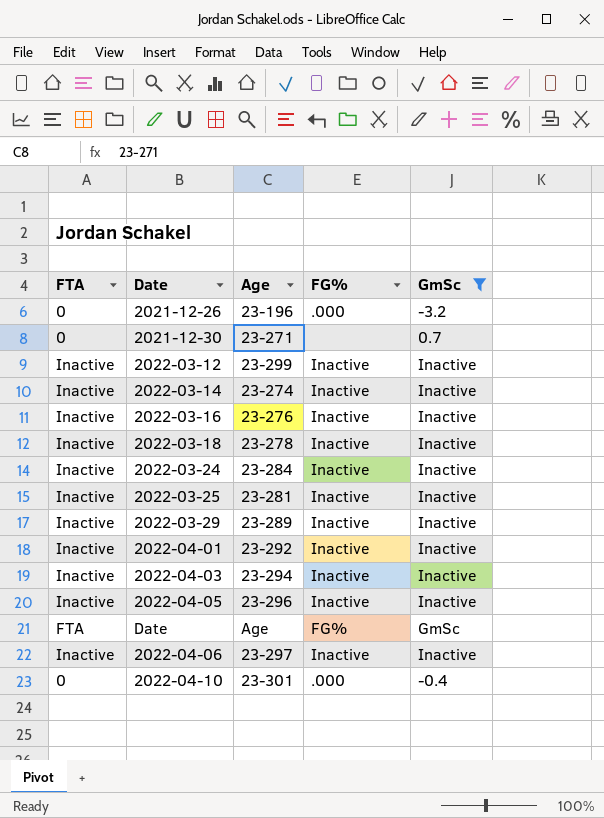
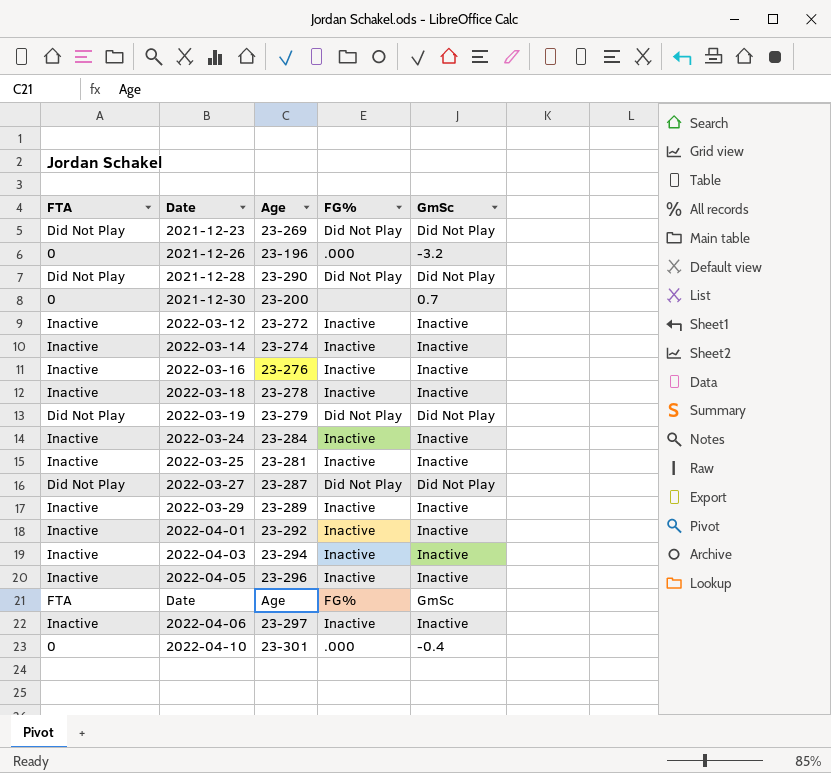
filter: GmSc != Did Not Play -> none
2021-12-30 | Age: 23-271 -> 23-200
2022-03-12 | Age: 23-299 -> 23-272

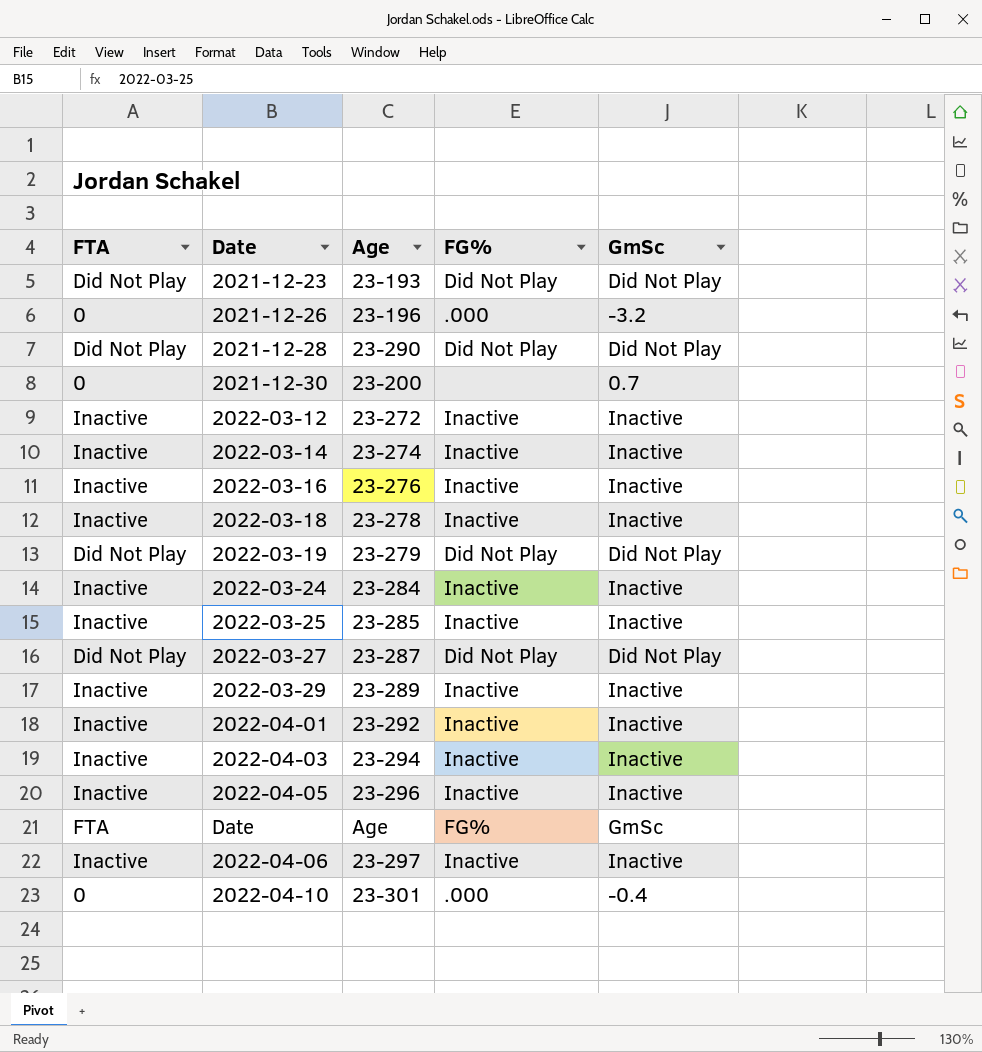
2021-12-23 | Age: 23-269 -> 23-193
2022-03-25 | Age: 23-281 -> 23-285

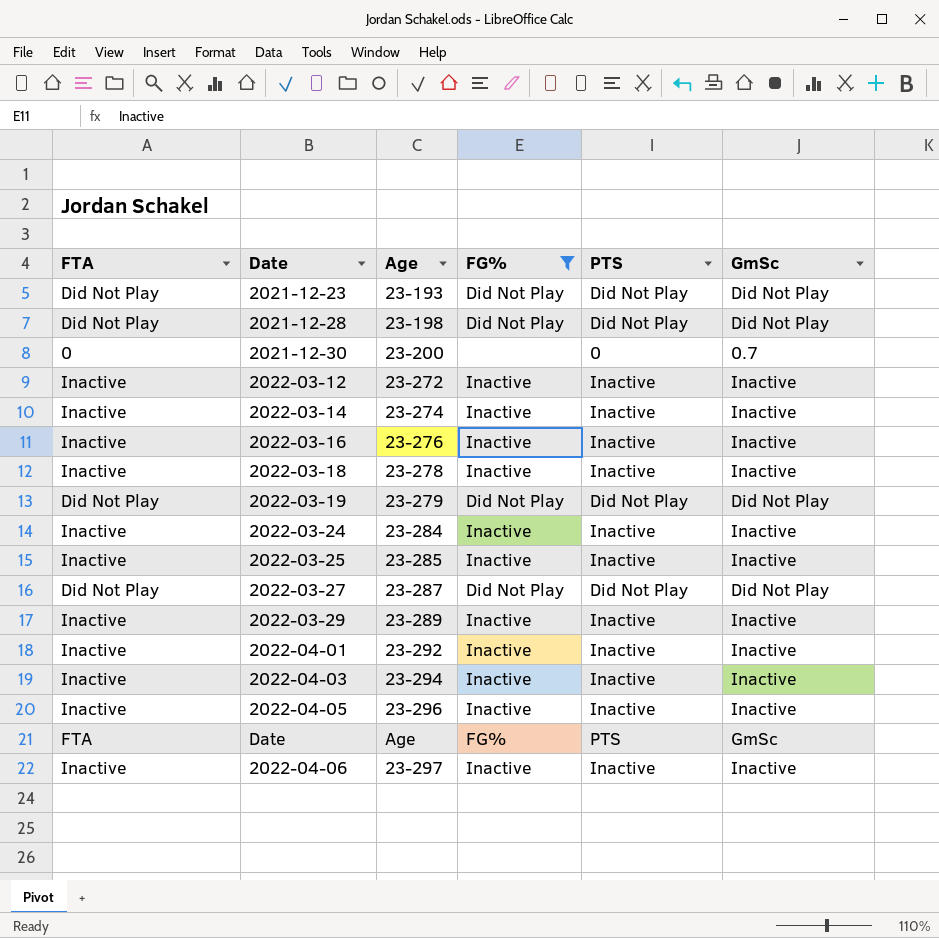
filter: none -> FG% != .000
column PTS | position: none -> 5
2021-12-28 | Age: 23-290 -> 23-198

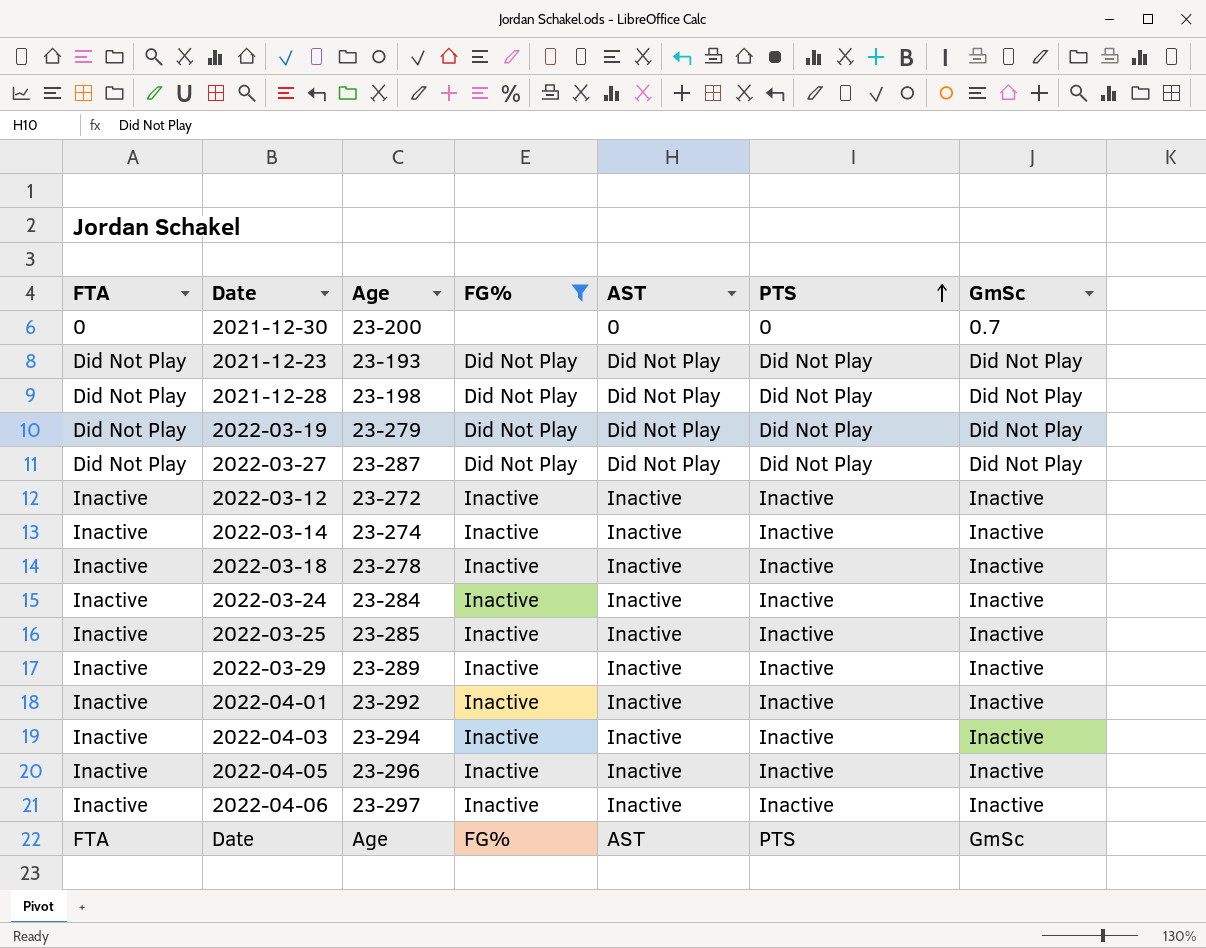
row order: none -> PTS ascending
column AST | position: none -> 5
row 2022-03-16: Inactive | 23-276 | Inactive | Inactive | Inactive -> none

